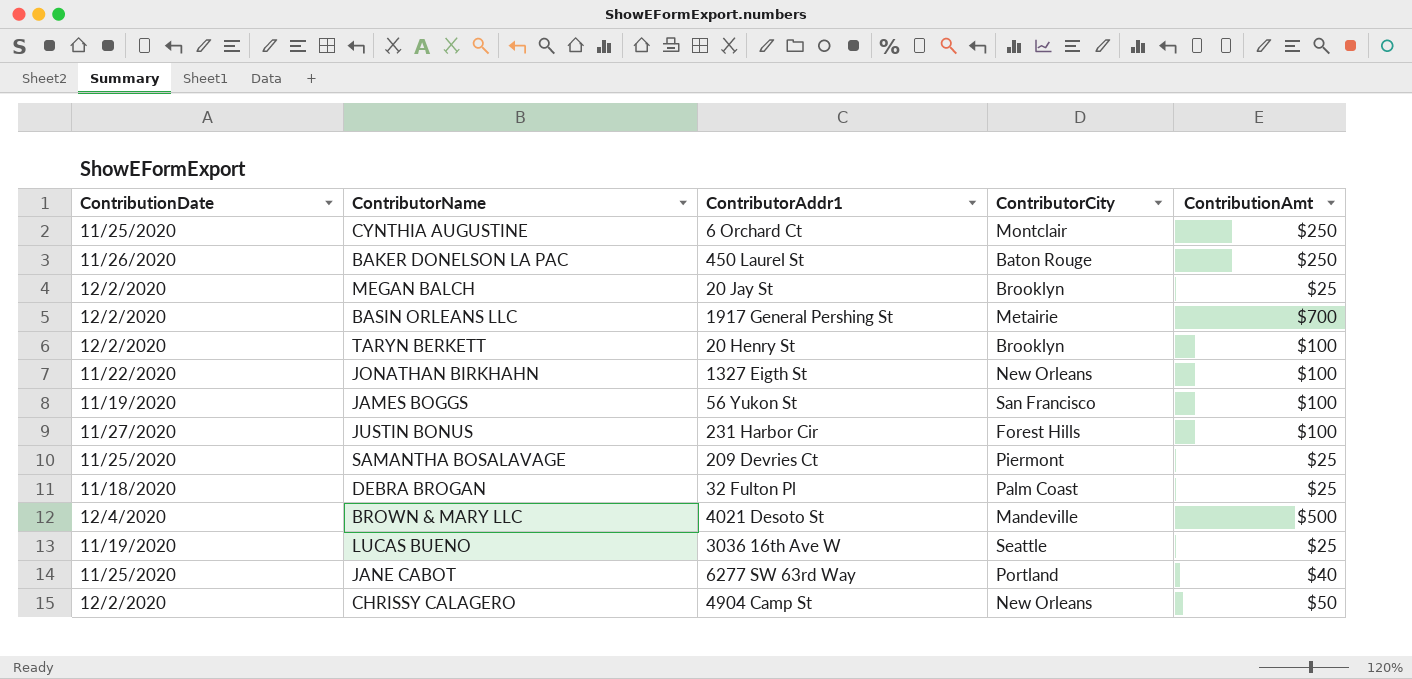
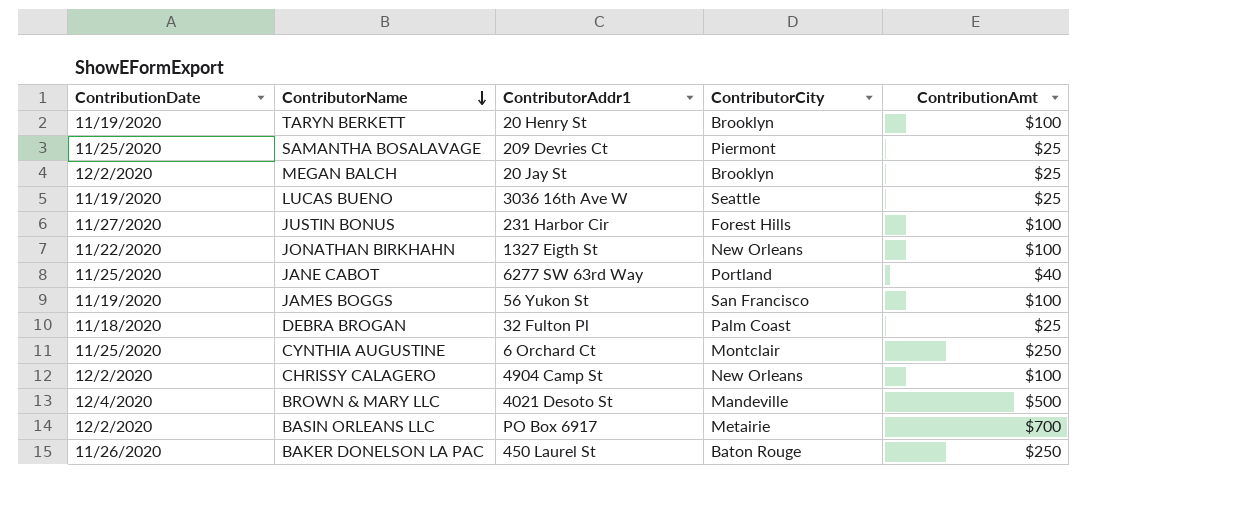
row order: none -> ContributorName descending
TARYN BERKETT | ContributionDate: 12/2/2020 -> 11/19/2020
CHRISSY CALAGERO | ContributionAmt: $50 -> $100
BASIN ORLEANS LLC | ContributorAddr1: 1917 General Pershing St -> PO Box 6917

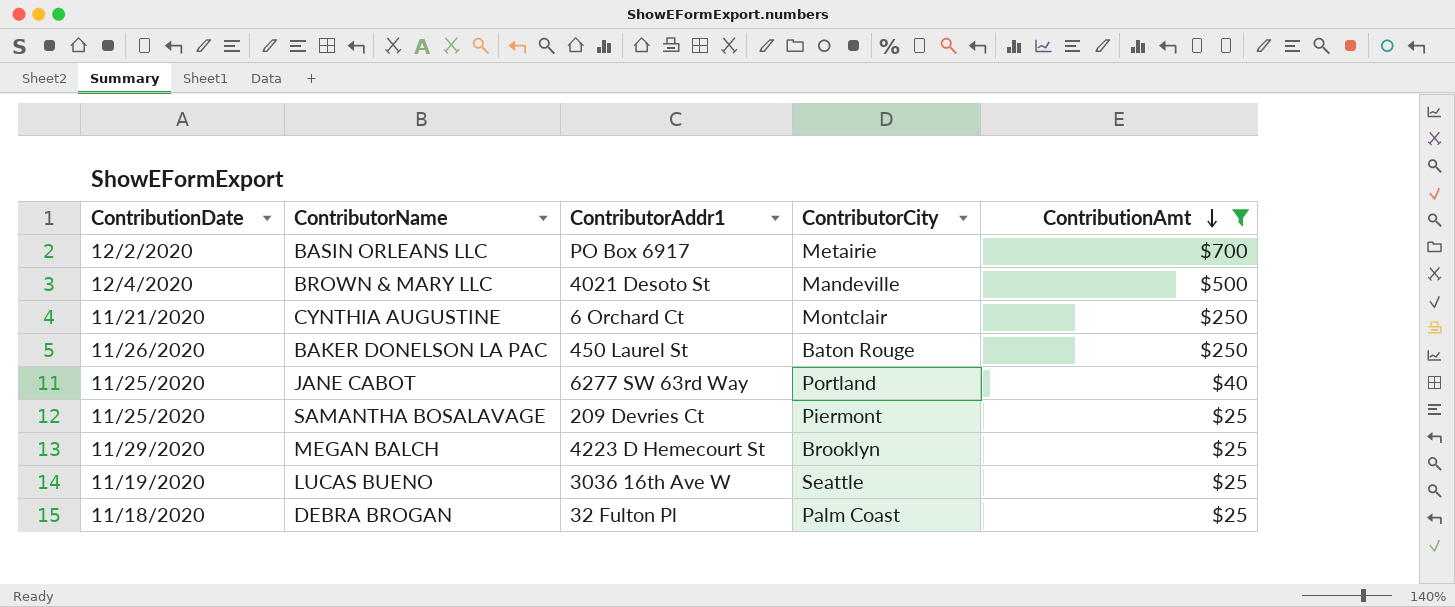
filter: none -> ContributionAmt != $100
row order: ContributorName descending -> ContributionAmt descending
CYNTHIA AUGUSTINE | ContributionDate: 11/25/2020 -> 11/21/2020
MEGAN BALCH | ContributionDate: 12/2/2020 -> 11/29/2020
MEGAN BALCH | ContributorAddr1: 20 Jay St -> 4223 D Hemecourt St

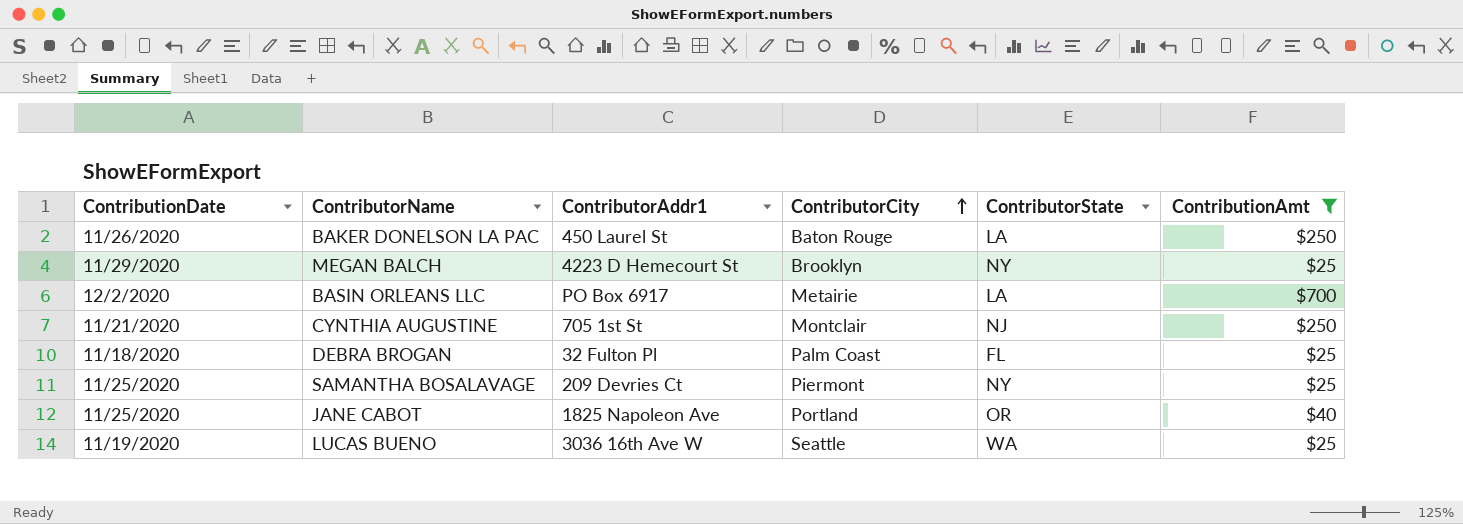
row order: ContributionAmt descending -> ContributorCity ascending
column ContributorState | position: none -> 5
row BROWN & MARY LLC: 12/4/2020 | 4021 Desoto St | Mandeville | $500 -> none
CYNTHIA AUGUSTINE | ContributorAddr1: 6 Orchard Ct -> 705 1st St
JANE CABOT | ContributorAddr1: 6277 SW 63rd Way -> 1825 Napoleon Ave

